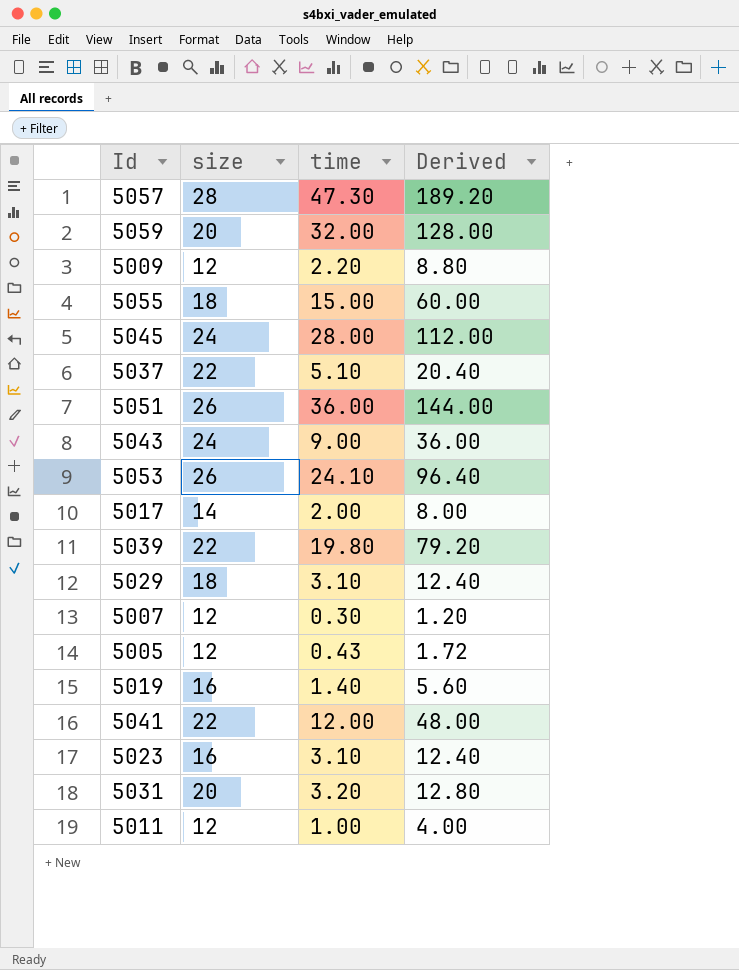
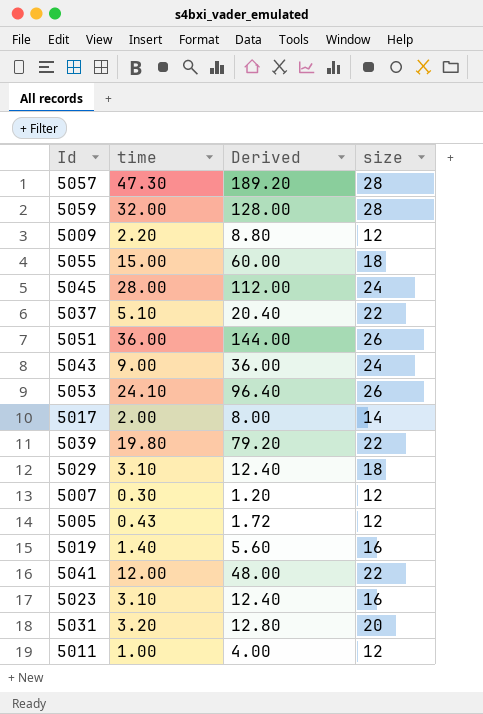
column size | position: 2 -> 4
5059 | size: 20 -> 28

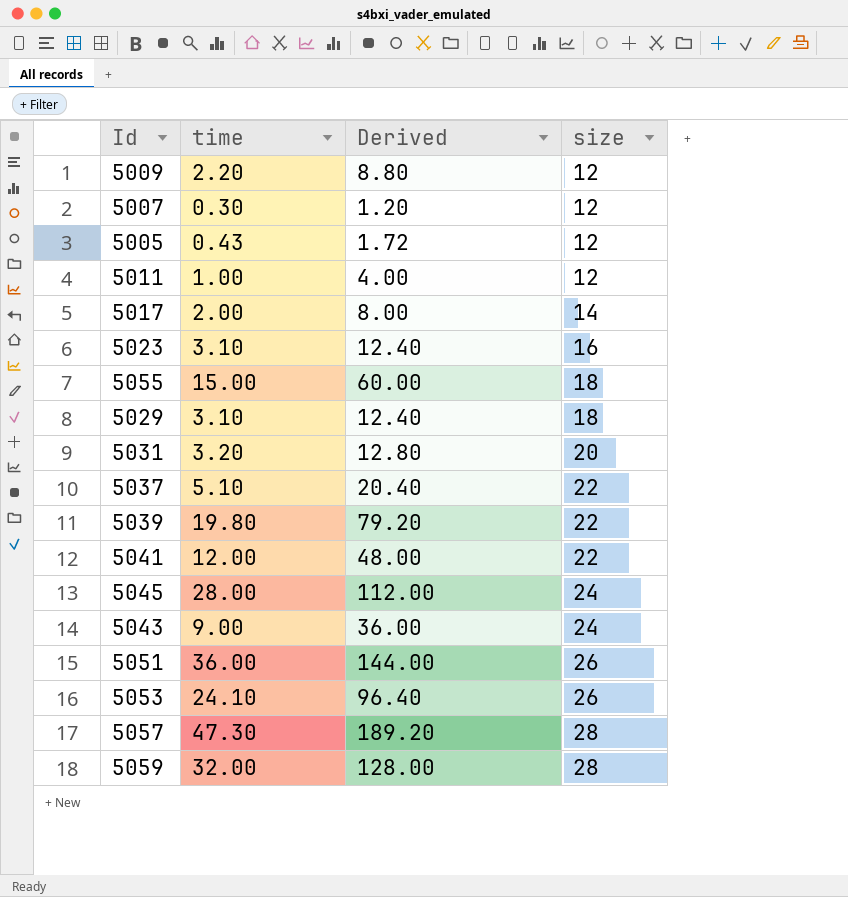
row order: none -> size ascending
row 5019: 1.40 | 5.60 | 16 -> none

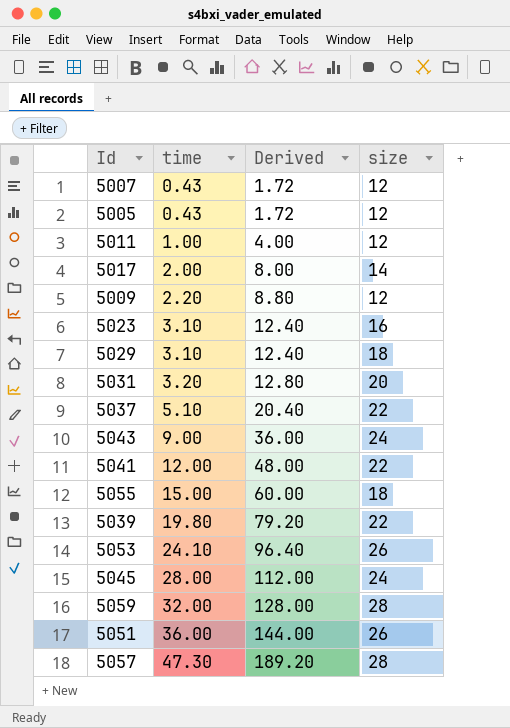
row order: size ascending -> time ascending
5007 | time: 0.30 -> 0.43
5007 | Derived: 1.20 -> 1.72

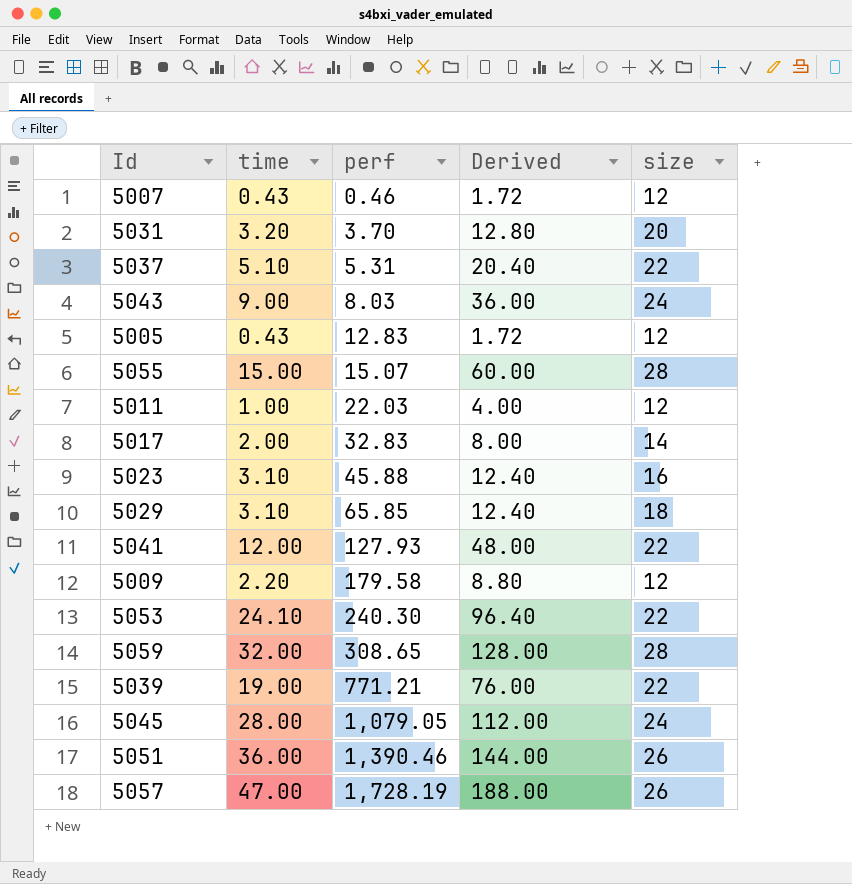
row order: time ascending -> perf ascending
column perf | position: none -> 3
5055 | size: 18 -> 28
5053 | size: 26 -> 22
5039 | time: 19.80 -> 19.00
5039 | Derived: 79.20 -> 76.00
5057 | time: 47.30 -> 47.00
5057 | Derived: 189.20 -> 188.00
5057 | size: 28 -> 26

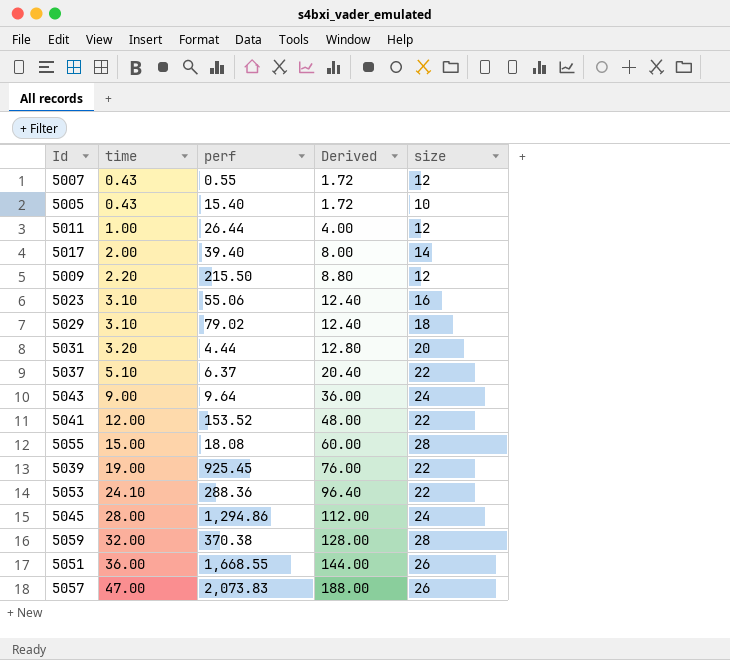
row order: perf ascending -> time ascending
5007 | perf: 0.46 -> 0.55
5005 | perf: 12.83 -> 15.40
5005 | size: 12 -> 10
5011 | perf: 22.03 -> 26.44
5017 | perf: 32.83 -> 39.40
5009 | perf: 179.58 -> 215.50
5023 | perf: 45.88 -> 55.06
5029 | perf: 65.85 -> 79.02
5031 | perf: 3.70 -> 4.44
5037 | perf: 5.31 -> 6.37
5043 | perf: 8.03 -> 9.64
5041 | perf: 127.93 -> 153.52
5055 | perf: 15.07 -> 18.08
5039 | perf: 771.21 -> 925.45
5053 | perf: 240.30 -> 288.36
5045 | perf: 1,079.05 -> 1,294.86
5059 | perf: 308.65 -> 370.38
5051 | perf: 1,390.46 -> 1,668.55
5057 | perf: 1,728.19 -> 2,073.83

